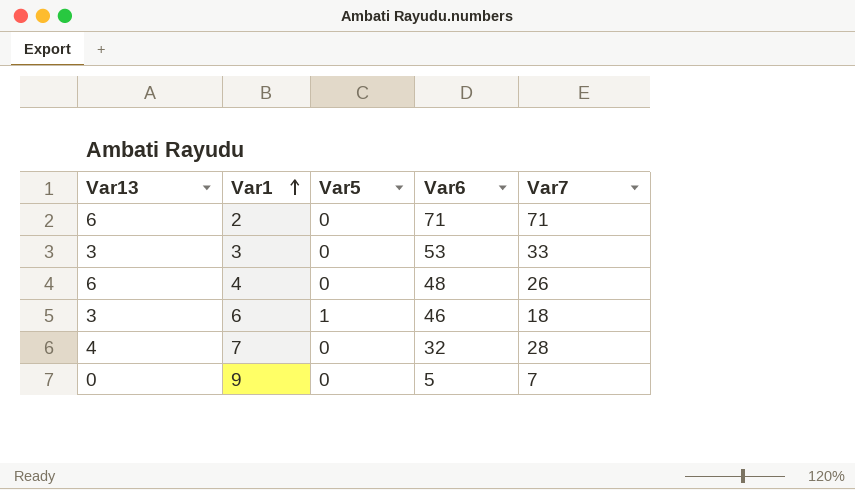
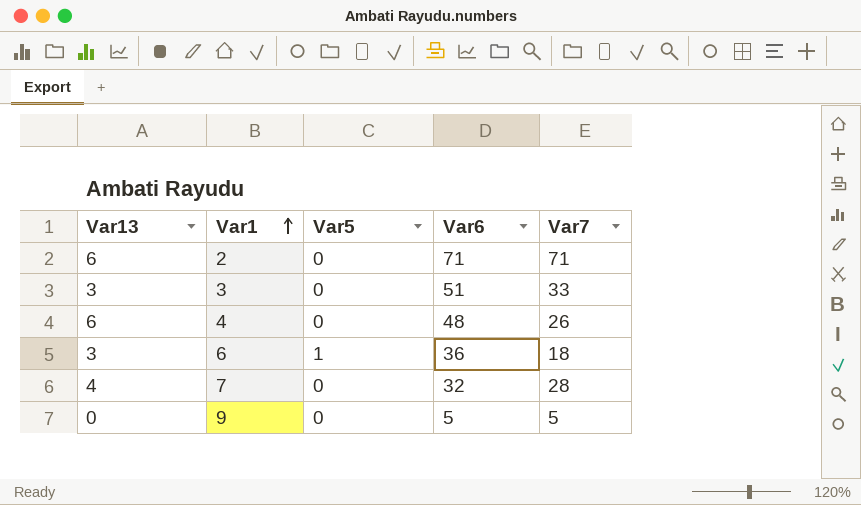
3 | Var6: 53 -> 51
6 | Var6: 46 -> 36
9 | Var7: 7 -> 5

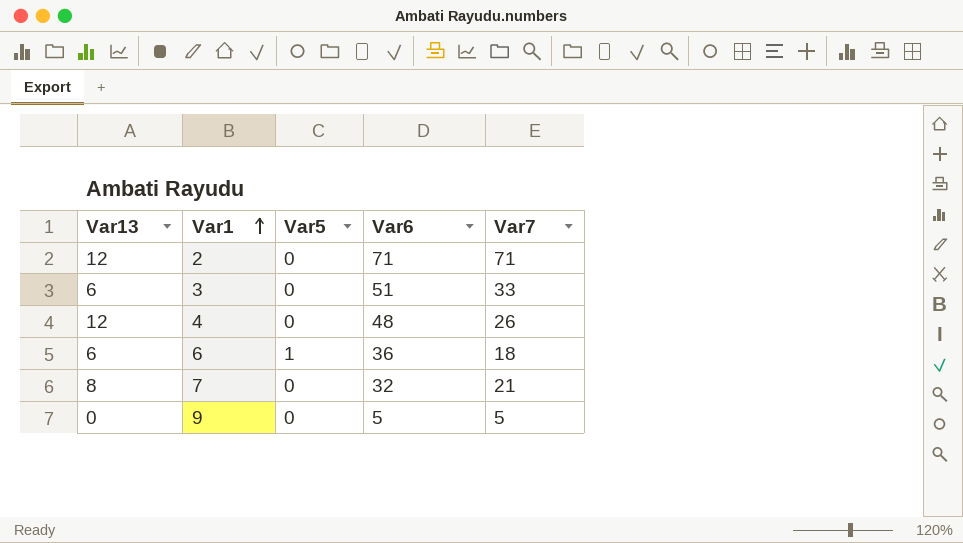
2 | Var13: 6 -> 12
3 | Var13: 3 -> 6
4 | Var13: 6 -> 12
6 | Var13: 3 -> 6
7 | Var13: 4 -> 8
7 | Var7: 28 -> 21

